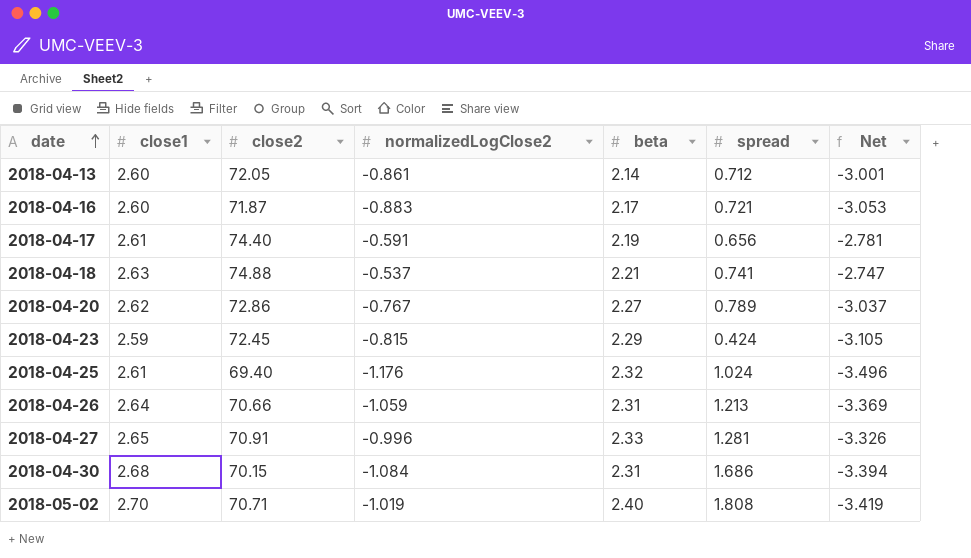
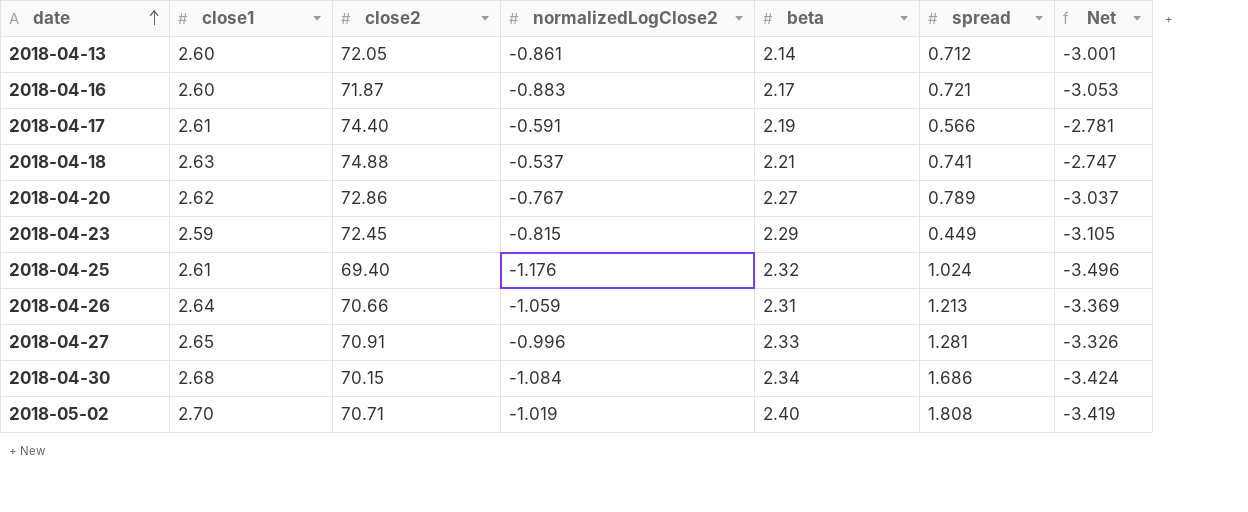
2018-04-17 | spread: 0.656 -> 0.566
2018-04-23 | spread: 0.424 -> 0.449
2018-04-30 | beta: 2.31 -> 2.34
2018-04-30 | Net: -3.394 -> -3.424

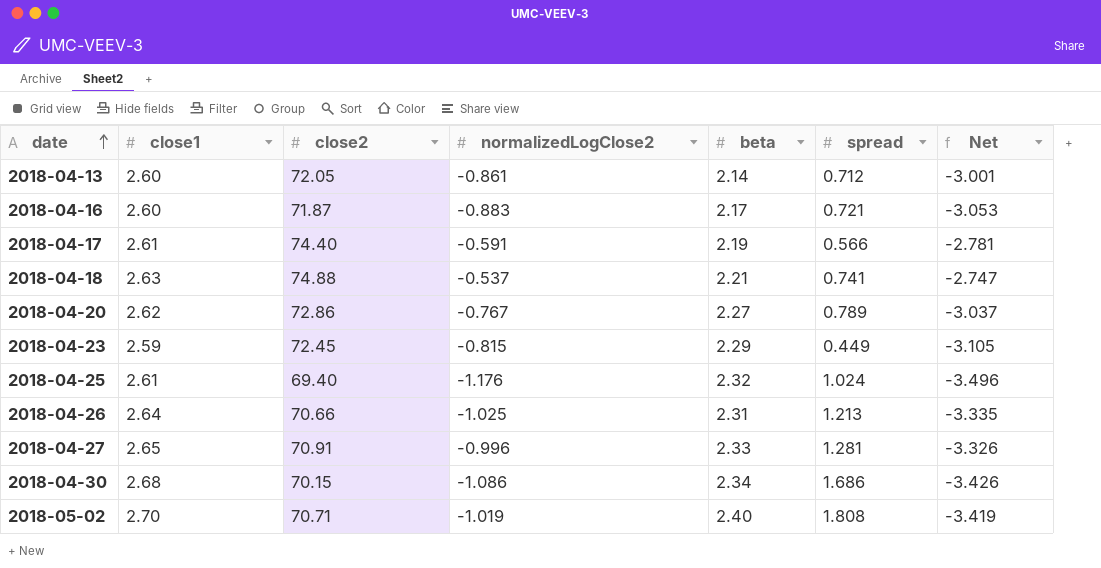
2018-04-26 | normalizedLogClose2: -1.059 -> -1.025
2018-04-26 | Net: -3.369 -> -3.335
2018-04-30 | normalizedLogClose2: -1.084 -> -1.086
2018-04-30 | Net: -3.424 -> -3.426

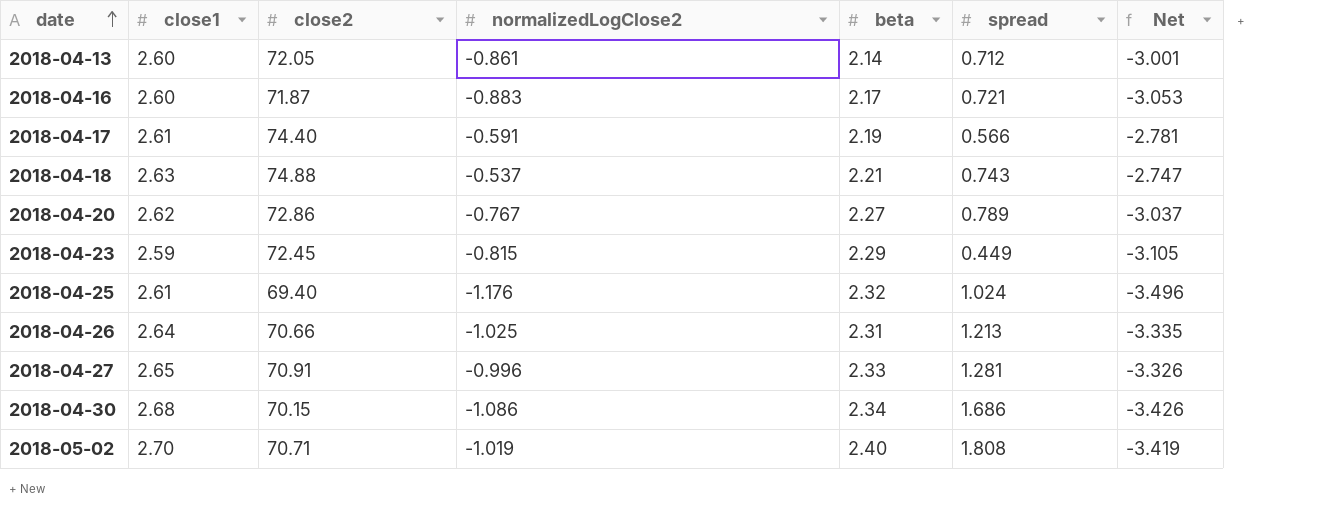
2018-04-18 | spread: 0.741 -> 0.743

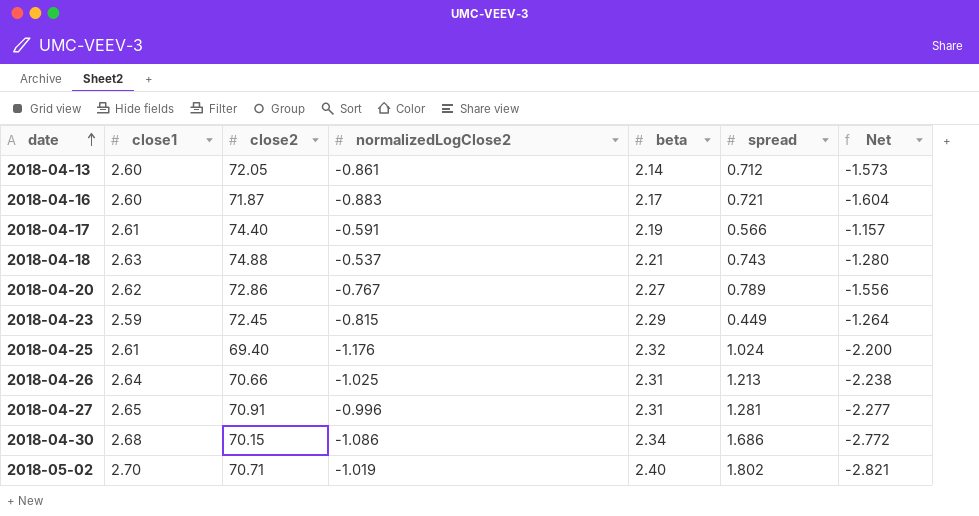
column Net | formula: [normalizedLogClose2] - [beta] -> [normalizedLogClose2] - [spread]
2018-04-27 | beta: 2.33 -> 2.31
2018-05-02 | spread: 1.808 -> 1.802

